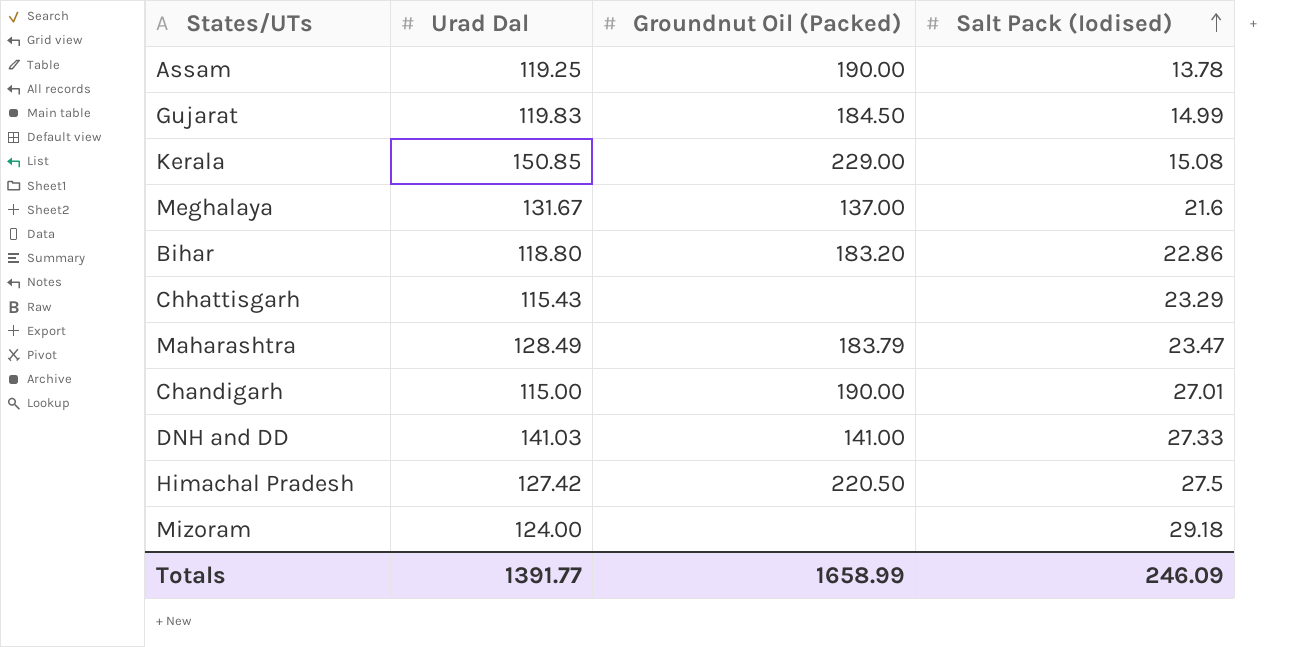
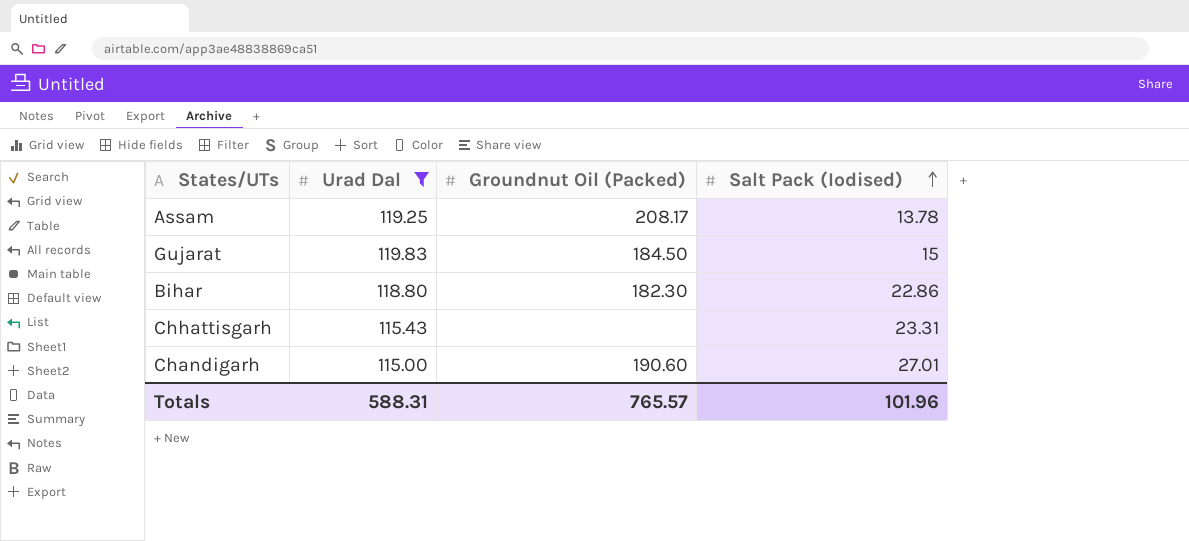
filter: none -> Urad Dal <= 119.83
Assam | Groundnut Oil (Packed): 190.00 -> 208.17
Gujarat | Salt Pack (Iodised): 14.99 -> 15
Bihar | Groundnut Oil (Packed): 183.20 -> 182.30
Chhattisgarh | Salt Pack (Iodised): 23.29 -> 23.31
Chandigarh | Groundnut Oil (Packed): 190.00 -> 190.60
Totals | Urad Dal: 1391.77 -> 588.31
Totals | Groundnut Oil (Packed): 1658.99 -> 765.57
Totals | Salt Pack (Iodised): 246.09 -> 101.96

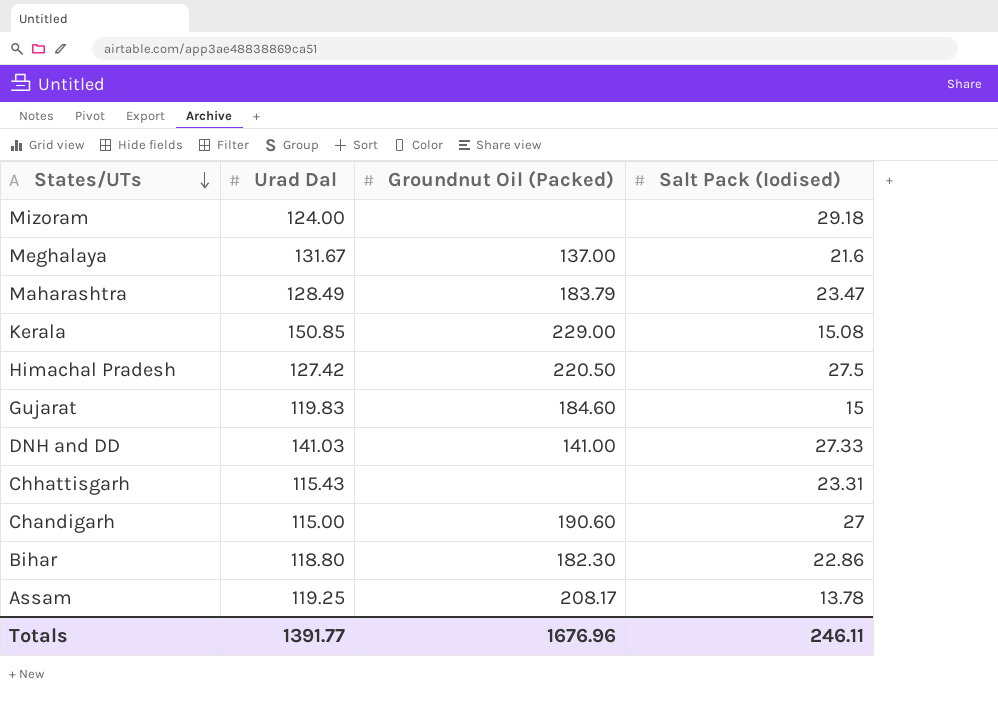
filter: Urad Dal <= 119.83 -> none
row order: Salt Pack (Iodised) ascending -> States/UTs descending
Gujarat | Groundnut Oil (Packed): 184.50 -> 184.60
Chandigarh | Salt Pack (Iodised): 27.01 -> 27
Totals | Urad Dal: 588.31 -> 1391.77
Totals | Groundnut Oil (Packed): 765.57 -> 1676.96
Totals | Salt Pack (Iodised): 101.96 -> 246.11

